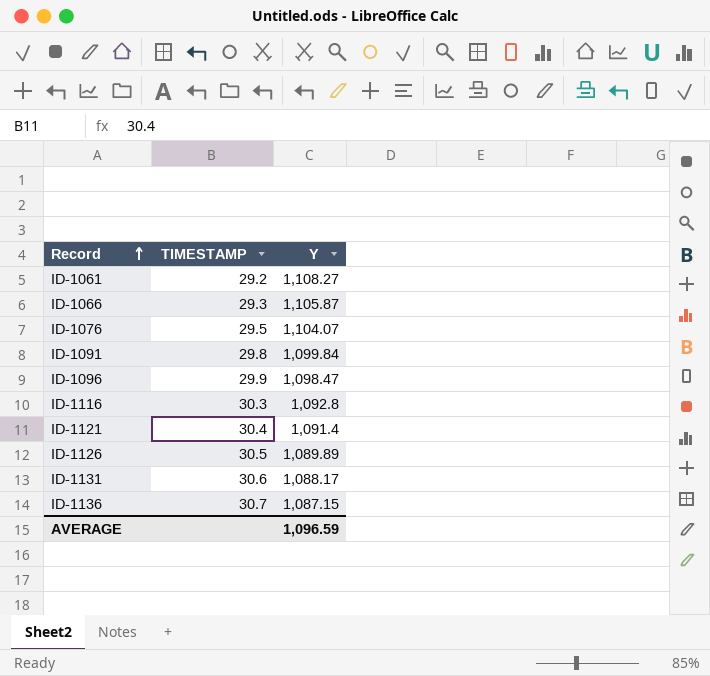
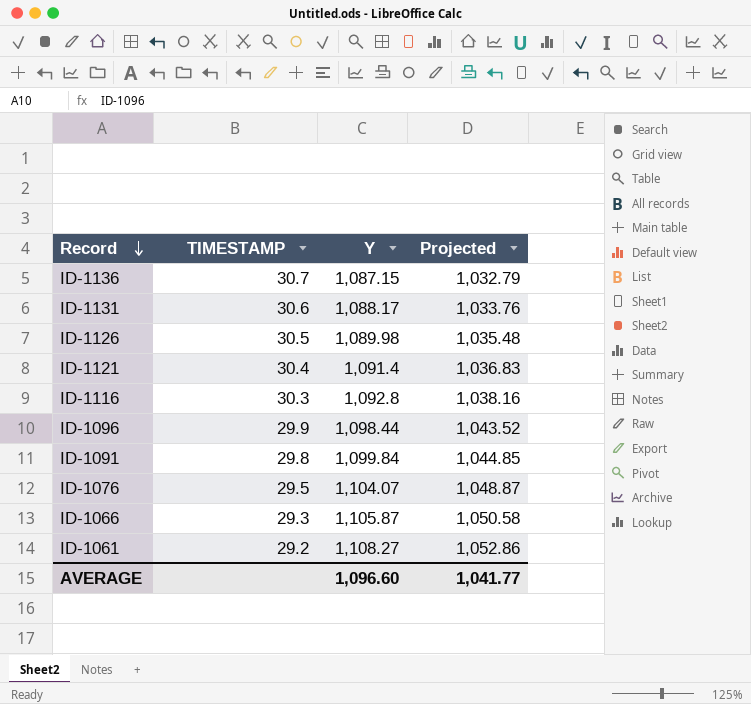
row order: Record ascending -> Record descending
column Projected | formula: none -> [Y] * 0.95
ID-1126 | Y: 1,089.89 -> 1,089.98
ID-1096 | Y: 1,098.47 -> 1,098.44
AVERAGE | Y: 1,096.59 -> 1,096.60

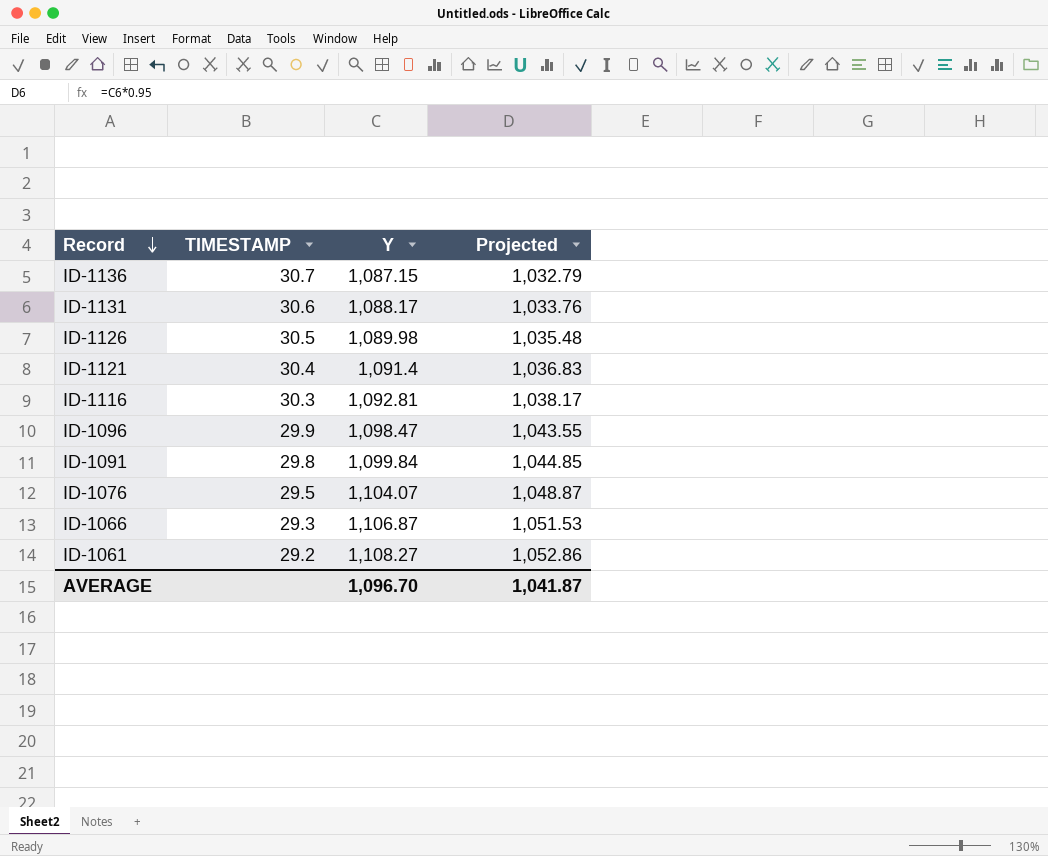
ID-1116 | Y: 1,092.8 -> 1,092.81
ID-1116 | Projected: 1,038.16 -> 1,038.17
ID-1096 | Y: 1,098.44 -> 1,098.47
ID-1096 | Projected: 1,043.52 -> 1,043.55
ID-1066 | Y: 1,105.87 -> 1,106.87
ID-1066 | Projected: 1,050.58 -> 1,051.53
AVERAGE | Y: 1,096.60 -> 1,096.70
AVERAGE | Projected: 1,041.77 -> 1,041.87

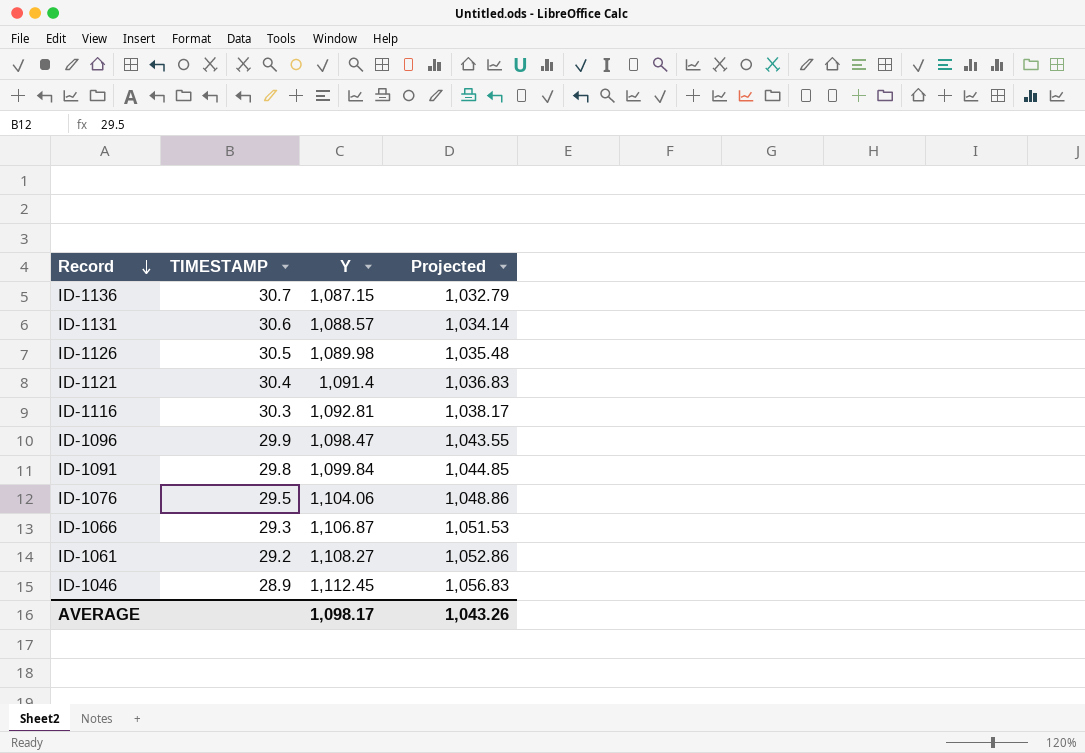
ID-1131 | Y: 1,088.17 -> 1,088.57
ID-1131 | Projected: 1,033.76 -> 1,034.14
ID-1076 | Y: 1,104.07 -> 1,104.06
ID-1076 | Projected: 1,048.87 -> 1,048.86
row ID-1046: none -> 28.9 | 1,112.45 | 1,056.83
AVERAGE | Y: 1,096.70 -> 1,098.17
AVERAGE | Projected: 1,041.87 -> 1,043.26

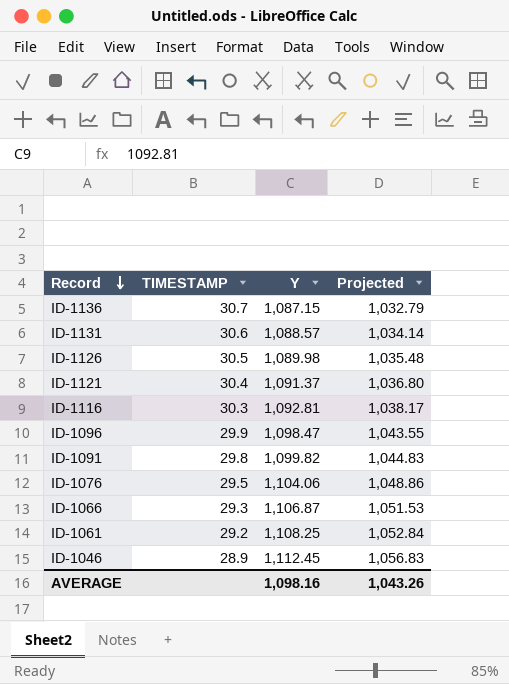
ID-1121 | Y: 1,091.4 -> 1,091.37
ID-1121 | Projected: 1,036.83 -> 1,036.80
ID-1091 | Y: 1,099.84 -> 1,099.82
ID-1091 | Projected: 1,044.85 -> 1,044.83
ID-1061 | Y: 1,108.27 -> 1,108.25
ID-1061 | Projected: 1,052.86 -> 1,052.84
AVERAGE | Y: 1,098.17 -> 1,098.16

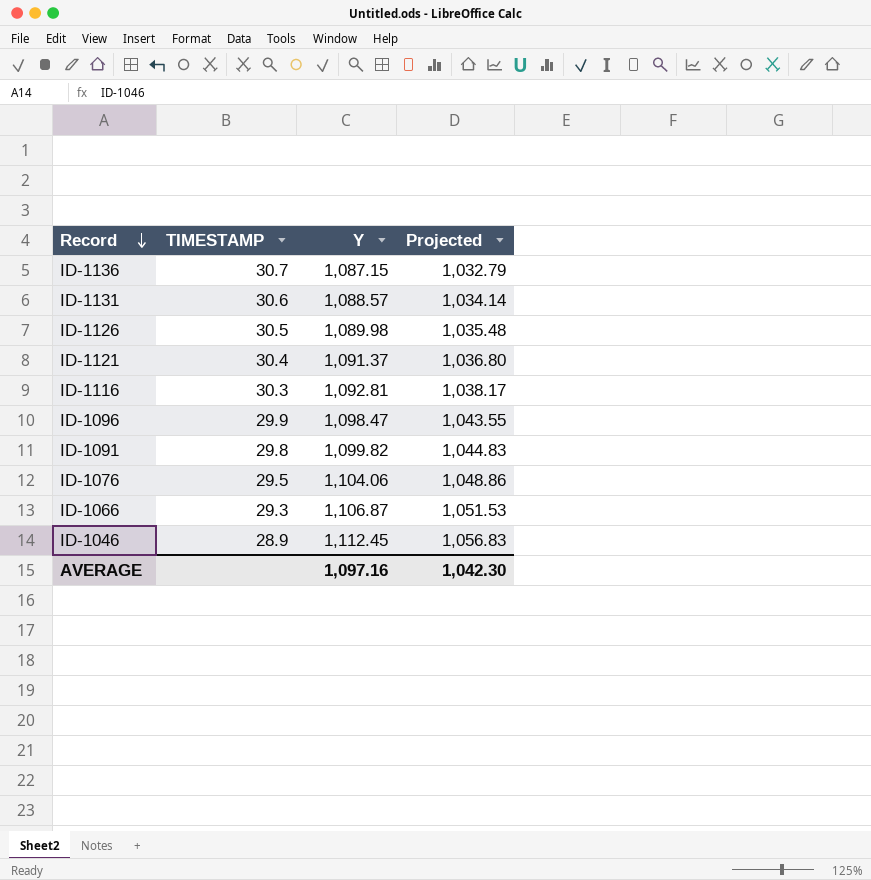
row ID-1061: 29.2 | 1,108.25 | 1,052.84 -> none
AVERAGE | Y: 1,098.16 -> 1,097.16
AVERAGE | Projected: 1,043.26 -> 1,042.30

